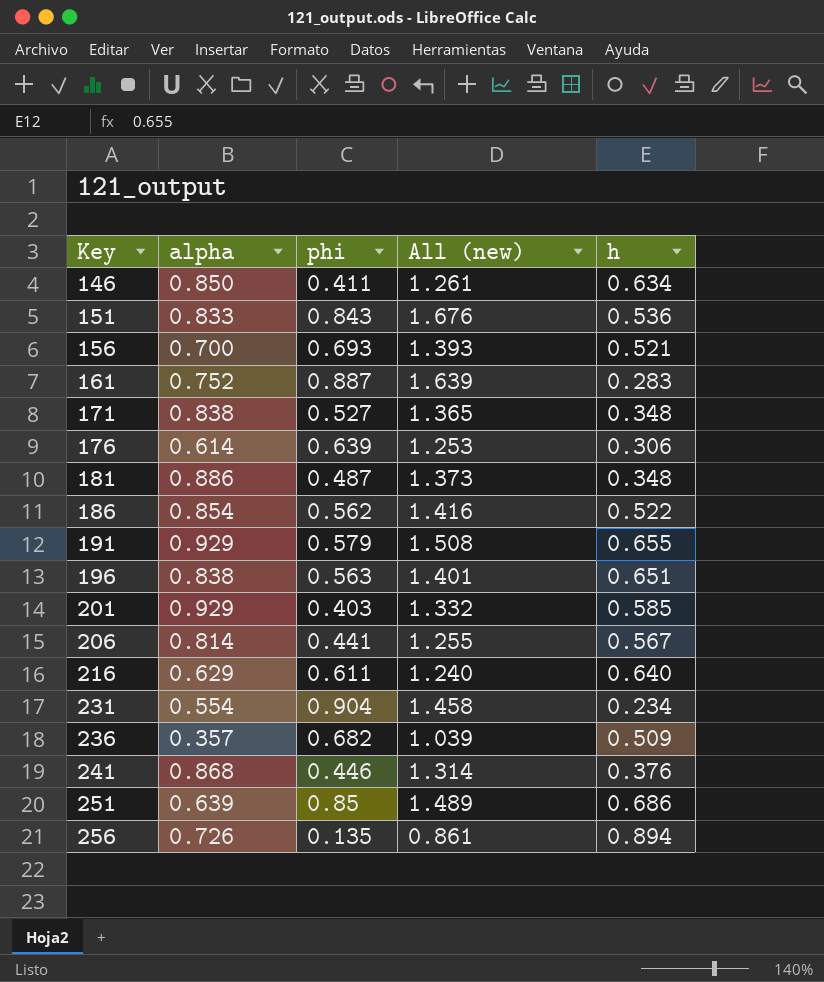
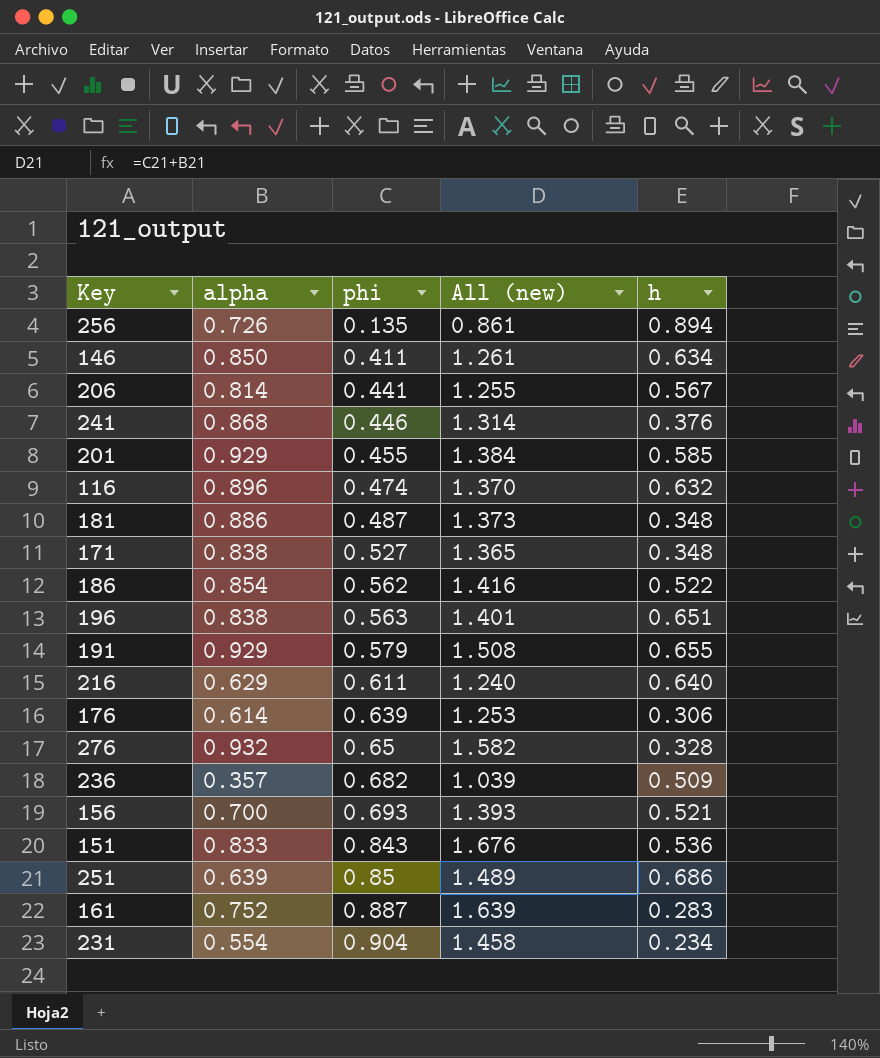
row order: Key ascending -> phi ascending
201 | phi: 0.403 -> 0.455
201 | All (new): 1.332 -> 1.384
row 116: none -> 0.896 | 0.474 | 1.370 | 0.632
row 276: none -> 0.932 | 0.65 | 1.582 | 0.328

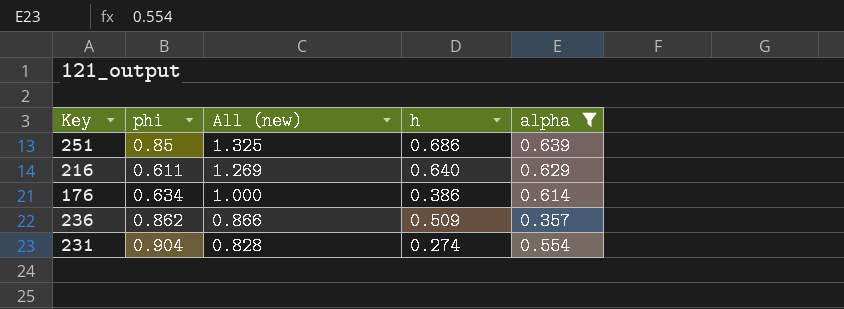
filter: none -> alpha <= 0.639
row order: phi ascending -> All (new) descending
column All (new) | formula: [alpha] + [phi] -> [h] + [alpha]
column alpha | position: 2 -> 5
176 | phi: 0.639 -> 0.634
176 | h: 0.306 -> 0.386
236 | phi: 0.682 -> 0.862
231 | h: 0.234 -> 0.274

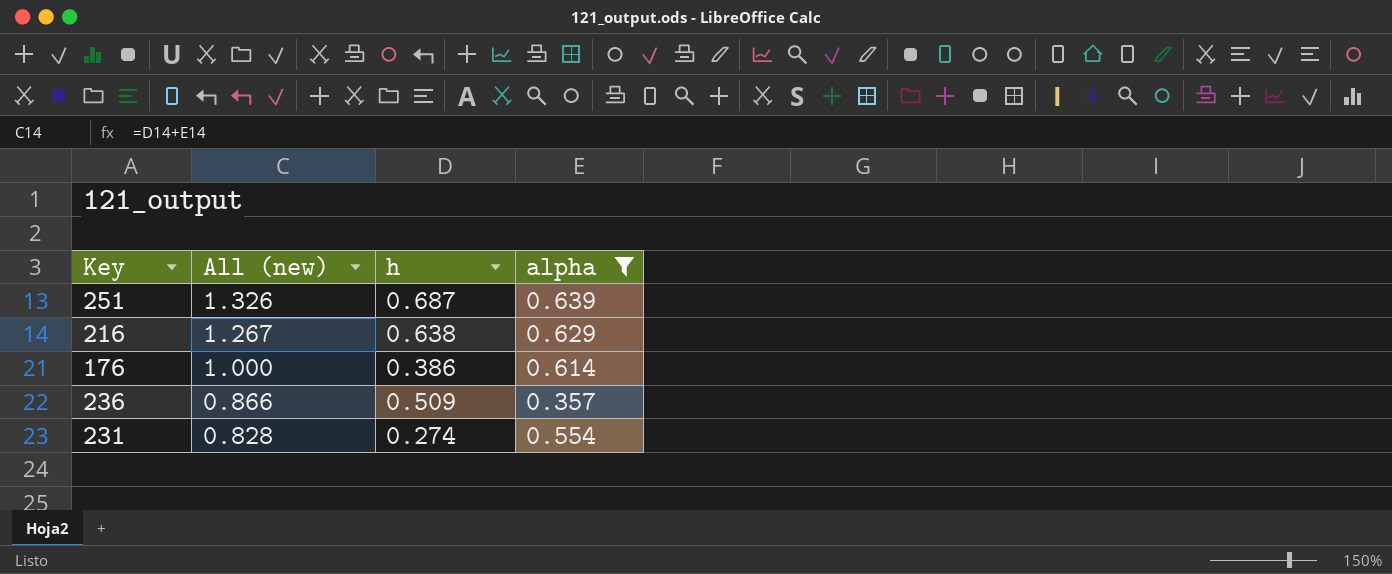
column phi | position: 2 -> none
251 | All (new): 1.325 -> 1.326
251 | h: 0.686 -> 0.687
216 | All (new): 1.269 -> 1.267
216 | h: 0.640 -> 0.638

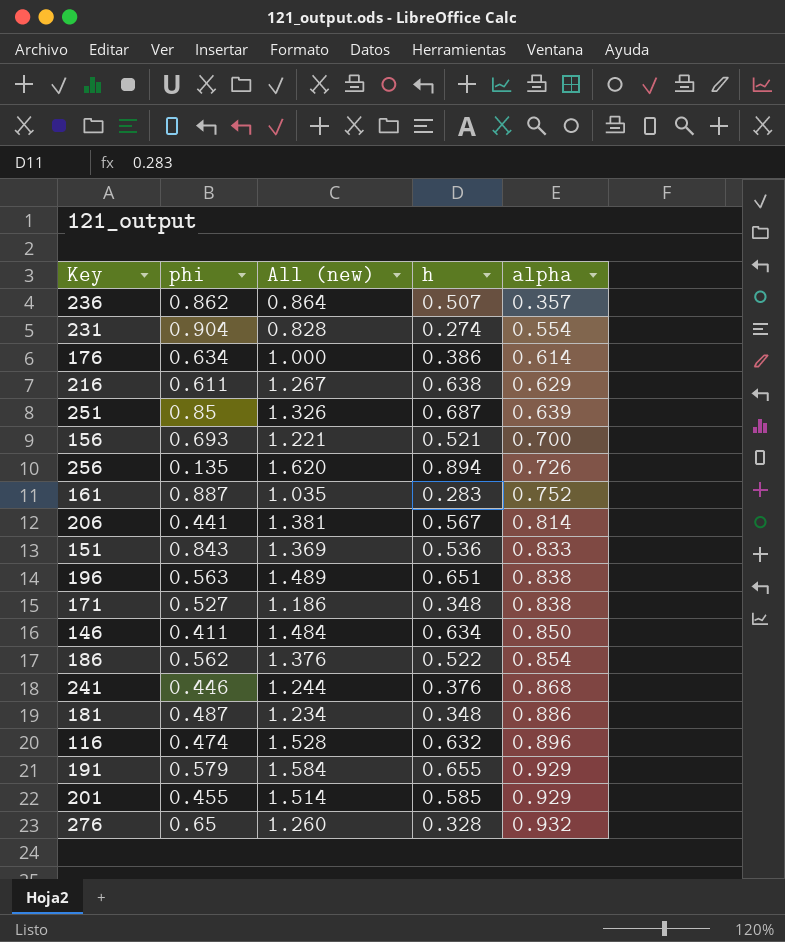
filter: alpha <= 0.639 -> none
row order: All (new) descending -> alpha ascending
column phi | position: none -> 2
236 | All (new): 0.866 -> 0.864
236 | h: 0.509 -> 0.507

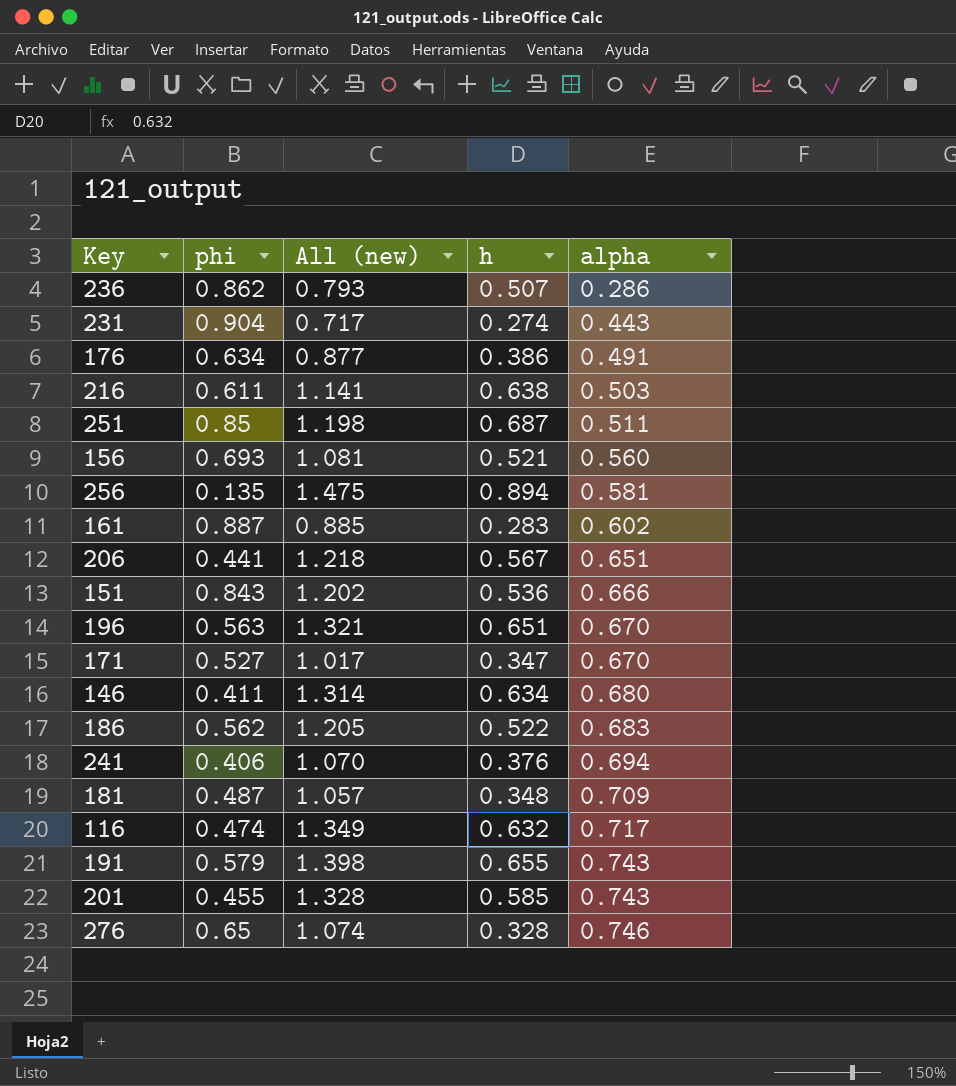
236 | All (new): 0.864 -> 0.793
236 | alpha: 0.357 -> 0.286
231 | All (new): 0.828 -> 0.717
231 | alpha: 0.554 -> 0.443
176 | All (new): 1.000 -> 0.877
176 | alpha: 0.614 -> 0.491
216 | All (new): 1.267 -> 1.141
216 | alpha: 0.629 -> 0.503
251 | All (new): 1.326 -> 1.198
251 | alpha: 0.639 -> 0.511
156 | All (new): 1.221 -> 1.081
156 | alpha: 0.700 -> 0.560
256 | All (new): 1.620 -> 1.475
256 | alpha: 0.726 -> 0.581
161 | All (new): 1.035 -> 0.885
161 | alpha: 0.752 -> 0.602
206 | All (new): 1.381 -> 1.218
206 | alpha: 0.814 -> 0.651
151 | All (new): 1.369 -> 1.202
151 | alpha: 0.833 -> 0.666
196 | All (new): 1.489 -> 1.321
196 | alpha: 0.838 -> 0.670
171 | All (new): 1.186 -> 1.017
171 | h: 0.348 -> 0.347
171 | alpha: 0.838 -> 0.670
146 | All (new): 1.484 -> 1.314
146 | alpha: 0.850 -> 0.680
186 | All (new): 1.376 -> 1.205
186 | alpha: 0.854 -> 0.683
241 | phi: 0.446 -> 0.406
241 | All (new): 1.244 -> 1.070
241 | alpha: 0.868 -> 0.694
181 | All (new): 1.234 -> 1.057
181 | alpha: 0.886 -> 0.709
116 | All (new): 1.528 -> 1.349
116 | alpha: 0.896 -> 0.717
191 | All (new): 1.584 -> 1.398
191 | alpha: 0.929 -> 0.743
201 | All (new): 1.514 -> 1.328
201 | alpha: 0.929 -> 0.743
276 | All (new): 1.260 -> 1.074
276 | alpha: 0.932 -> 0.746

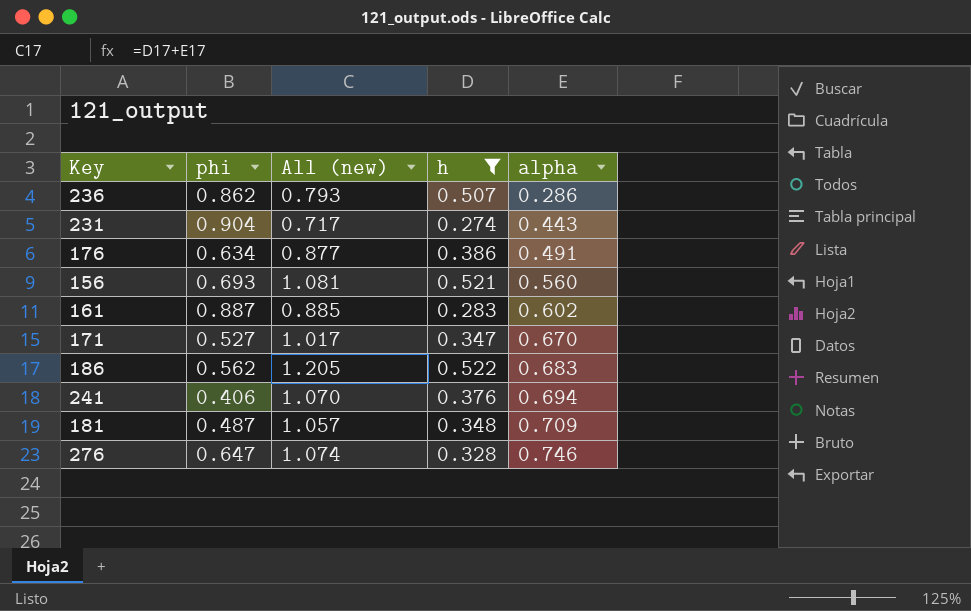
filter: none -> h <= 0.522
276 | phi: 0.65 -> 0.647

